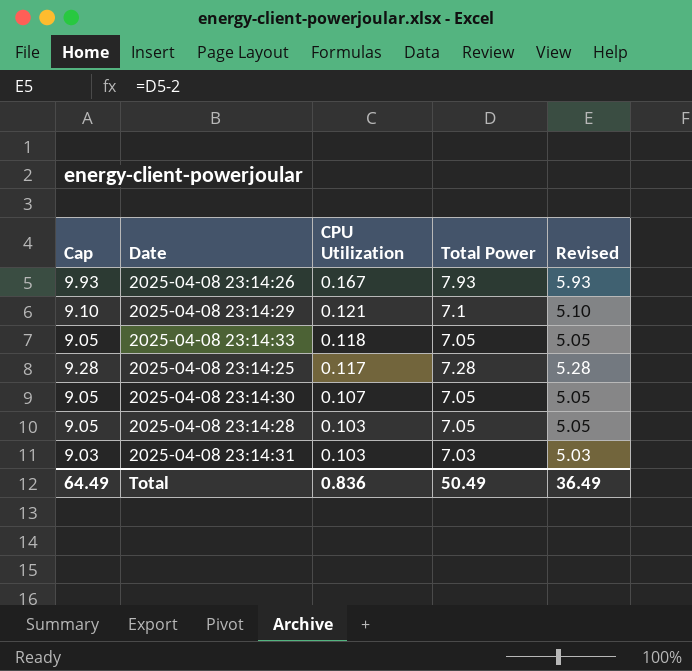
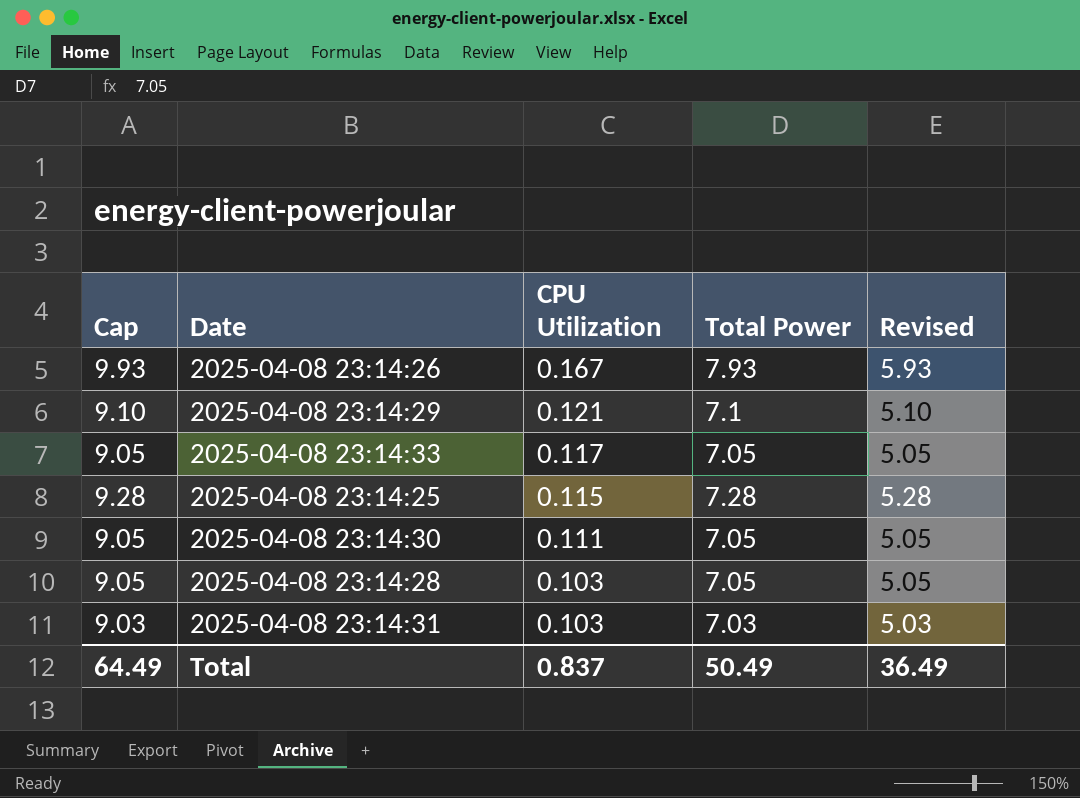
2025-04-08 23:14:33 | CPU Utilization: 0.118 -> 0.117
2025-04-08 23:14:25 | CPU Utilization: 0.117 -> 0.115
2025-04-08 23:14:30 | CPU Utilization: 0.107 -> 0.111
Total | CPU Utilization: 0.836 -> 0.837

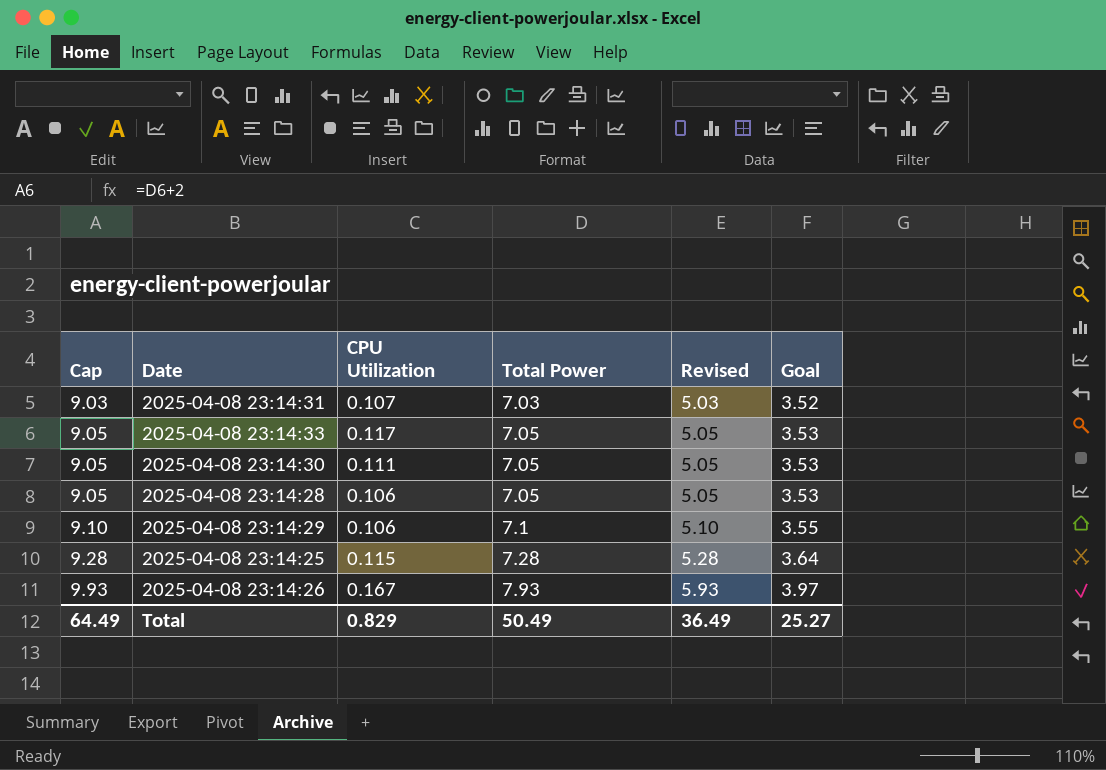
row order: CPU Utilization descending -> Cap ascending
column Goal | formula: none -> [Total Power] * 0.5
2025-04-08 23:14:31 | CPU Utilization: 0.103 -> 0.107
2025-04-08 23:14:28 | CPU Utilization: 0.103 -> 0.106
2025-04-08 23:14:29 | CPU Utilization: 0.121 -> 0.106
Total | CPU Utilization: 0.837 -> 0.829

